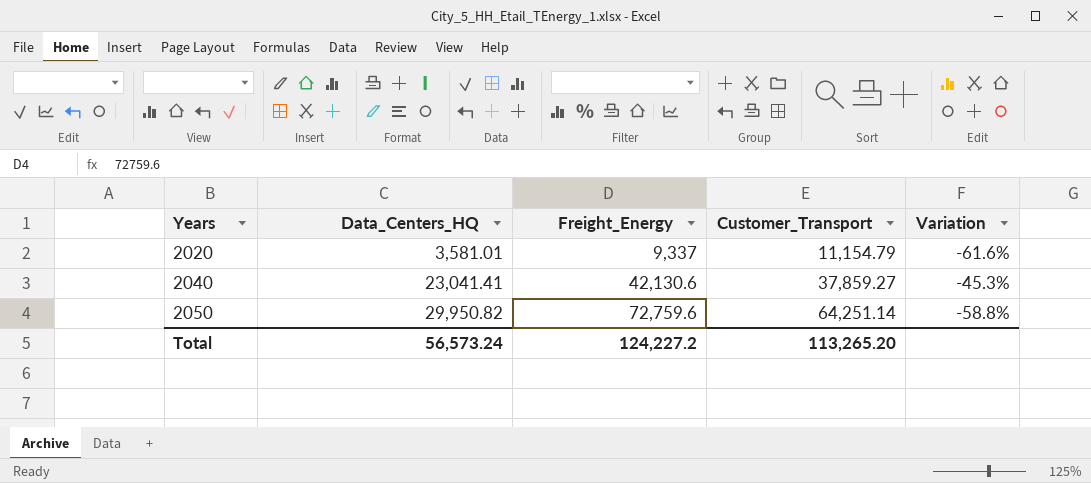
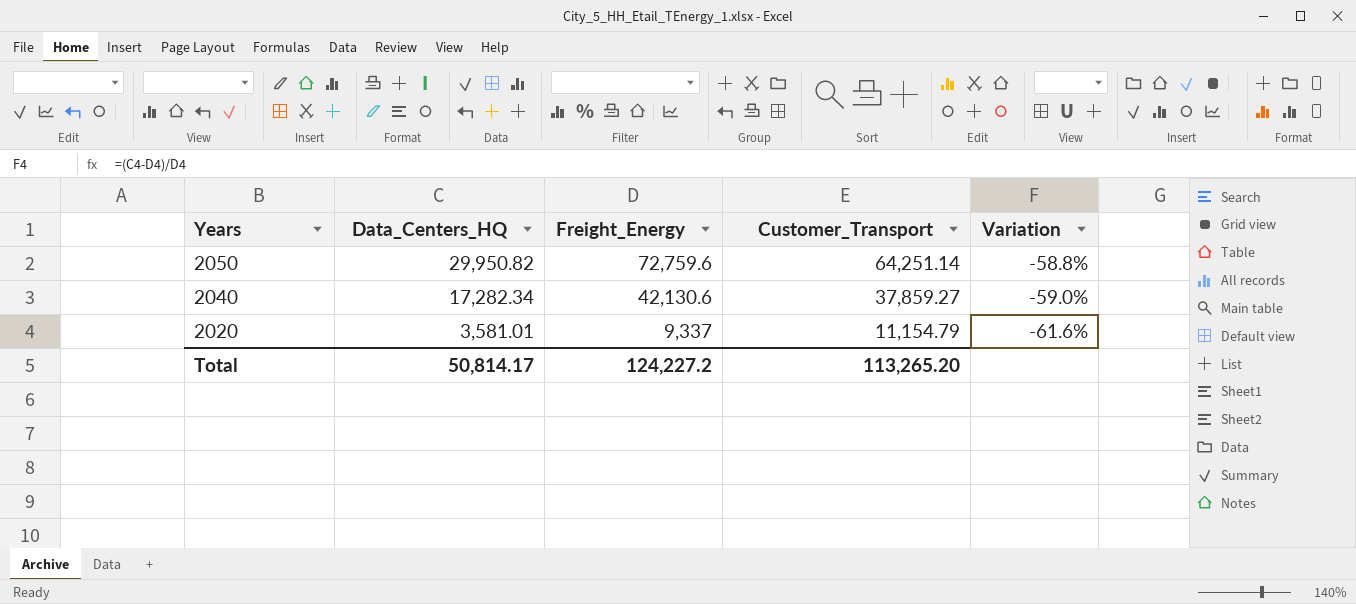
row order: Years ascending -> Years descending
2040 | Data_Centers_HQ: 23,041.41 -> 17,282.34
2040 | Variation: -45.3% -> -59.0%
Total | Data_Centers_HQ: 56,573.24 -> 50,814.17

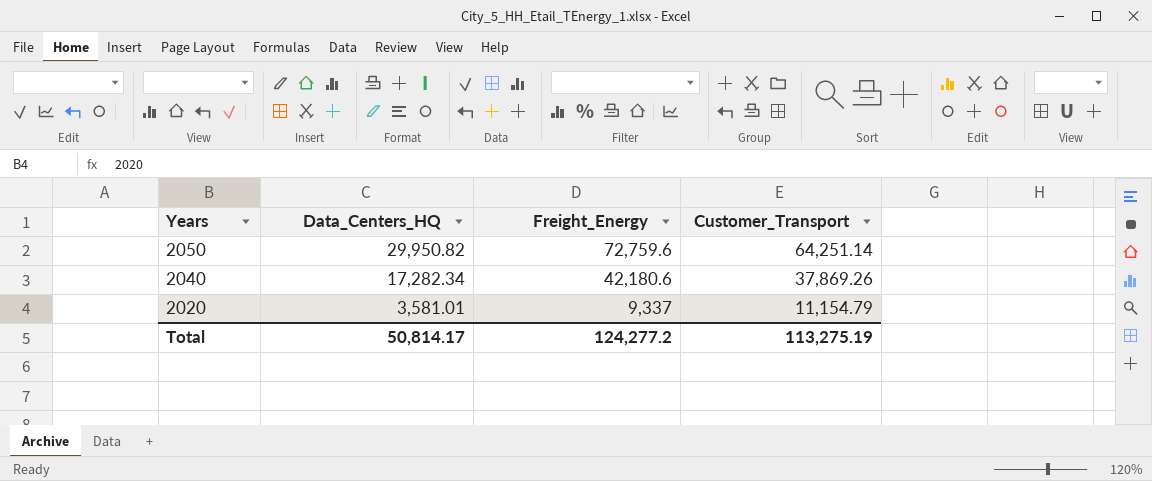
column Variation | formula: ([Data_Centers_HQ] - [Freight_Energy]) / [Freight_Energy] -> none
2040 | Freight_Energy: 42,130.6 -> 42,180.6
2040 | Customer_Transport: 37,859.27 -> 37,869.26
Total | Freight_Energy: 124,227.2 -> 124,277.2
Total | Customer_Transport: 113,265.20 -> 113,275.19

